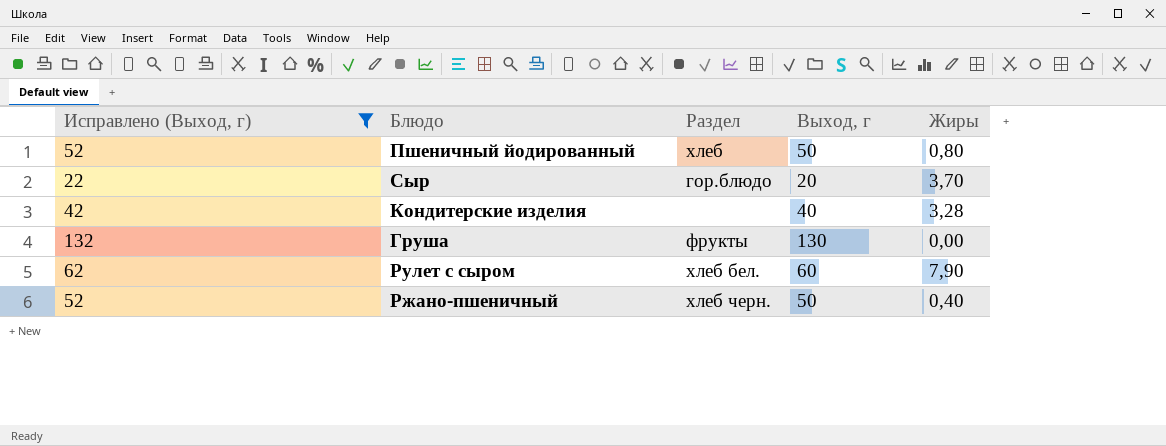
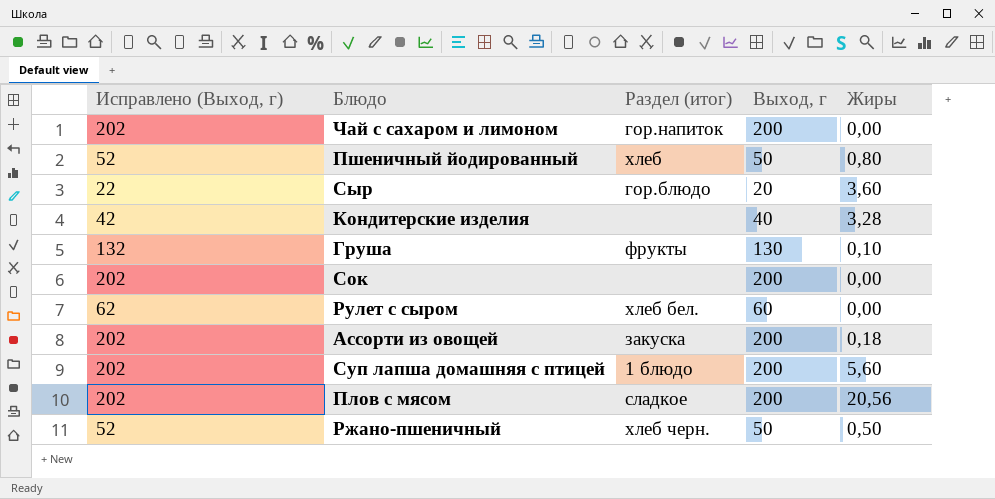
filter: Исправлено (Выход, г) != 202 -> none
column name: Раздел -> Раздел (итог)
Сыр | Жиры: 3,70 -> 3,60
Груша | Жиры: 0,00 -> 0,10
Рулет с сыром | Жиры: 7,90 -> 0,00
Ржано-пшеничный | Жиры: 0,40 -> 0,50

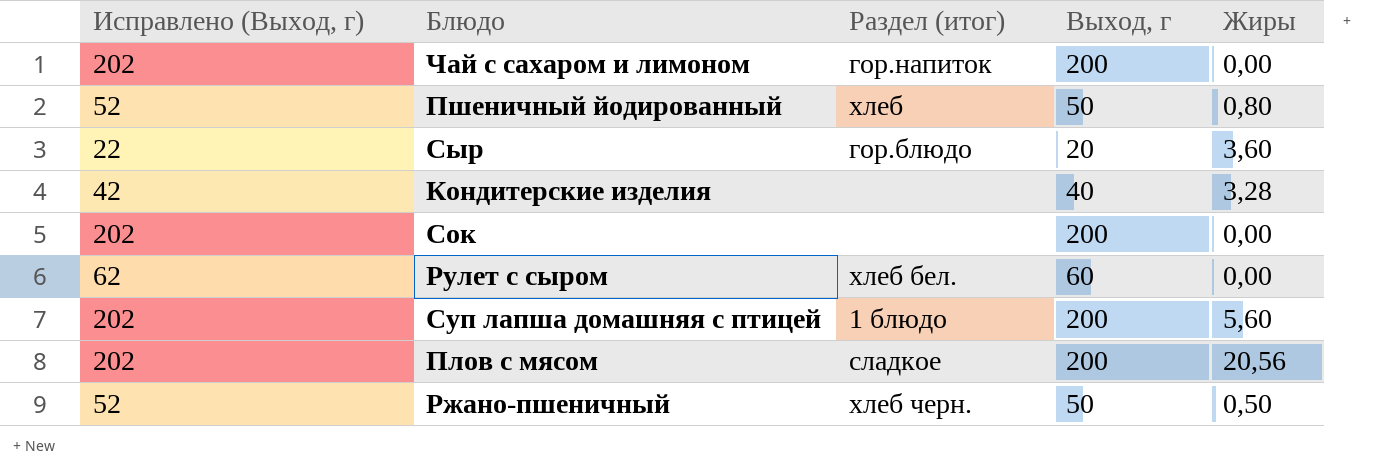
row Груша: 132 | фрукты | 130 | 0,10 -> none
row Ассорти из овощей: 202 | закуска | 200 | 0,18 -> none

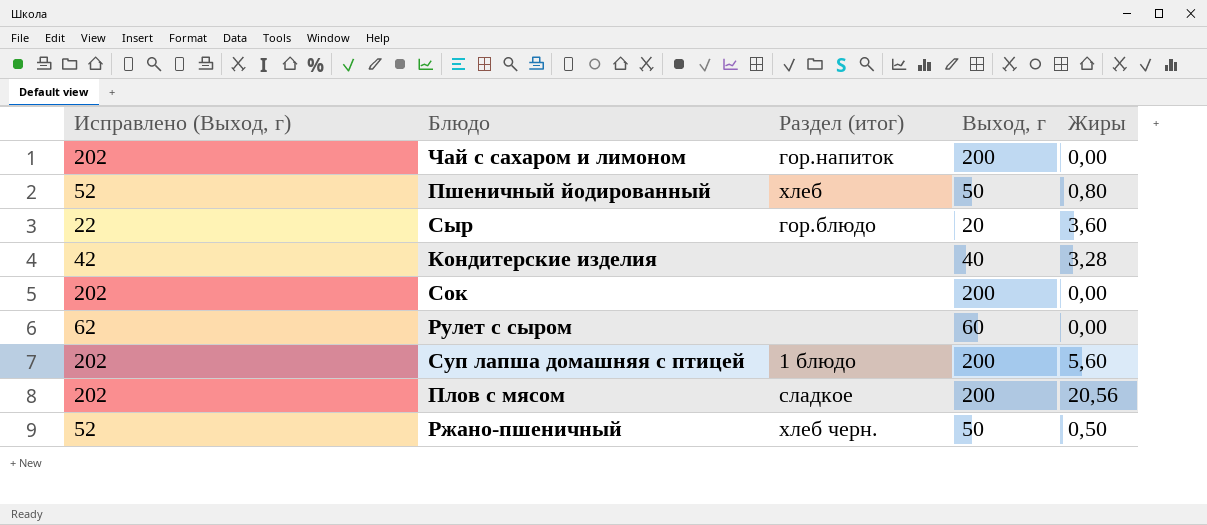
Рулет с сыром | Раздел (итог): хлеб бел. -> none

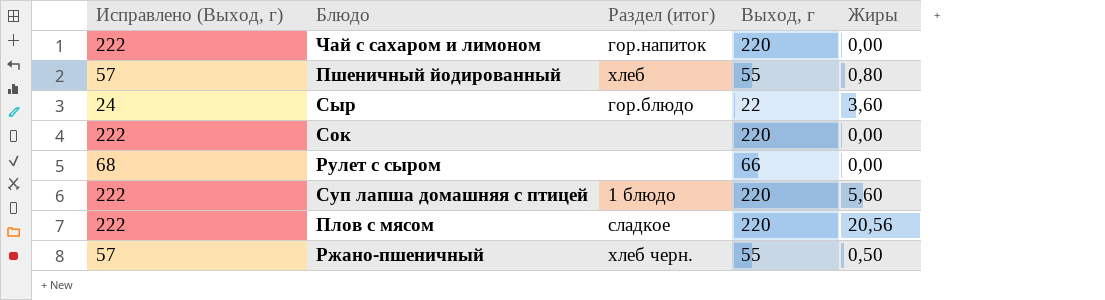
row Кондитерские изделия: 42 | none | 40 | 3,28 -> none
Чай с сахаром и лимоном | Исправлено (Выход, г): 202 -> 222
Чай с сахаром и лимоном | Выход, г: 200 -> 220
Пшеничный йодированный | Исправлено (Выход, г): 52 -> 57
Пшеничный йодированный | Выход, г: 50 -> 55
Сыр | Исправлено (Выход, г): 22 -> 24
Сыр | Выход, г: 20 -> 22
Сок | Исправлено (Выход, г): 202 -> 222
Сок | Выход, г: 200 -> 220
Рулет с сыром | Исправлено (Выход, г): 62 -> 68
Рулет с сыром | Выход, г: 60 -> 66
Суп лапша домашняя с птицей | Исправлено (Выход, г): 202 -> 222
Суп лапша домашняя с птицей | Выход, г: 200 -> 220
Плов с мясом | Исправлено (Выход, г): 202 -> 222
Плов с мясом | Выход, г: 200 -> 220
Ржано-пшеничный | Исправлено (Выход, г): 52 -> 57
Ржано-пшеничный | Выход, г: 50 -> 55

